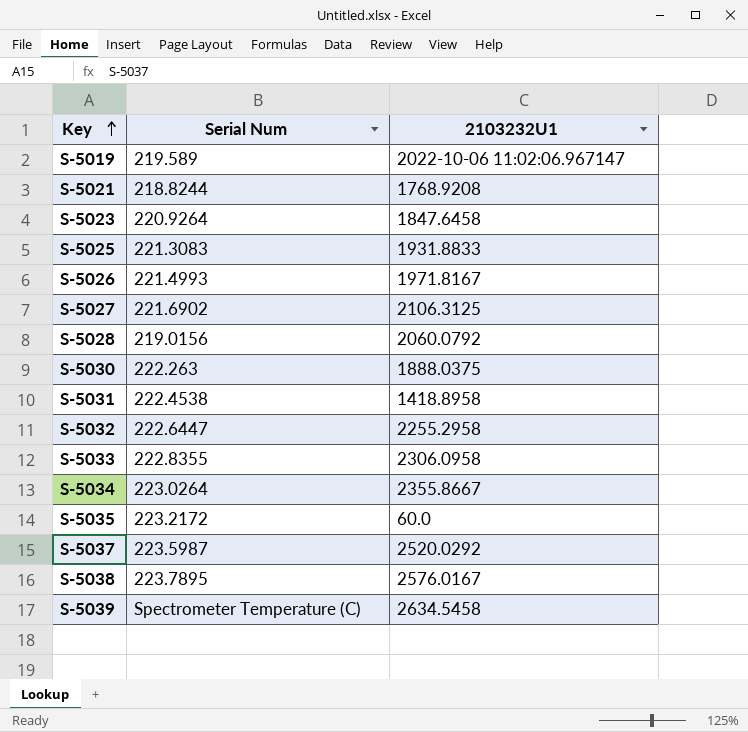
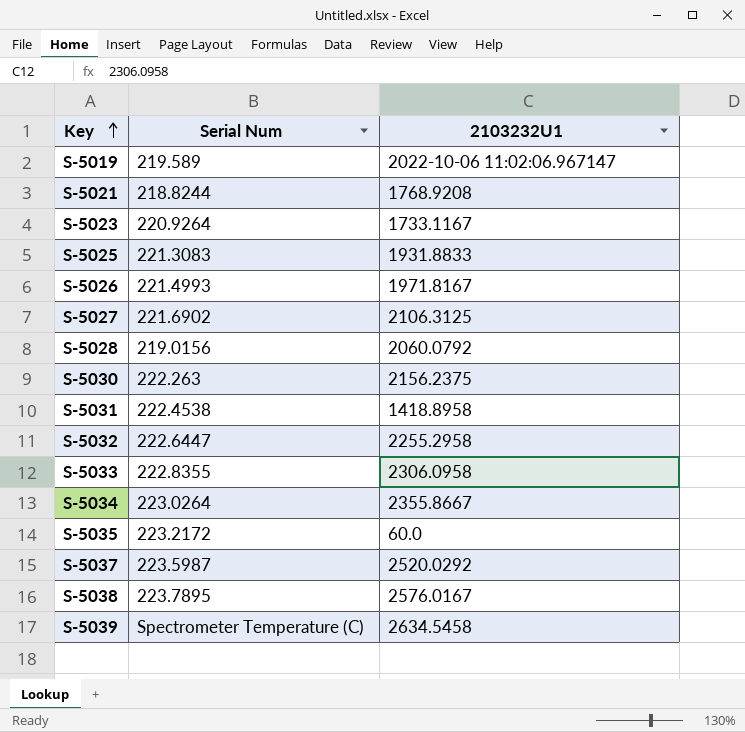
S-5023 | 2103232U1: 1847.6458 -> 1733.1167
S-5030 | 2103232U1: 1888.0375 -> 2156.2375

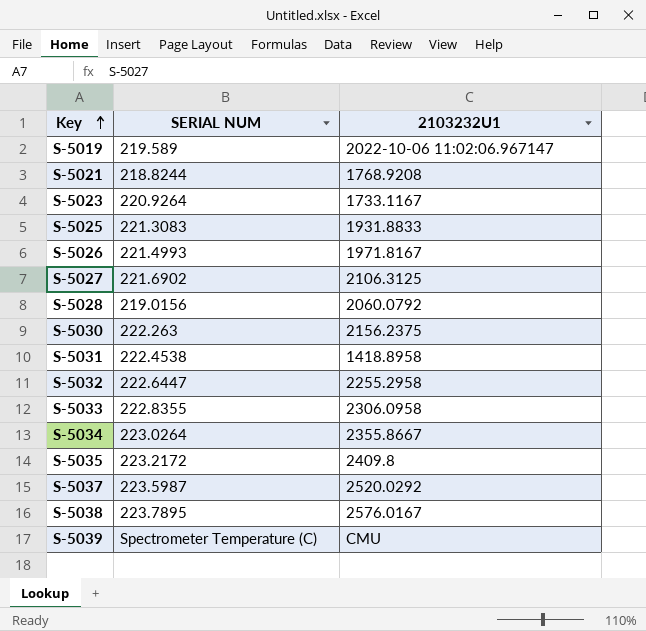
column name: Serial Num -> SERIAL NUM
S-5035 | 2103232U1: 60.0 -> 2409.8
S-5039 | 2103232U1: 2634.5458 -> CMU

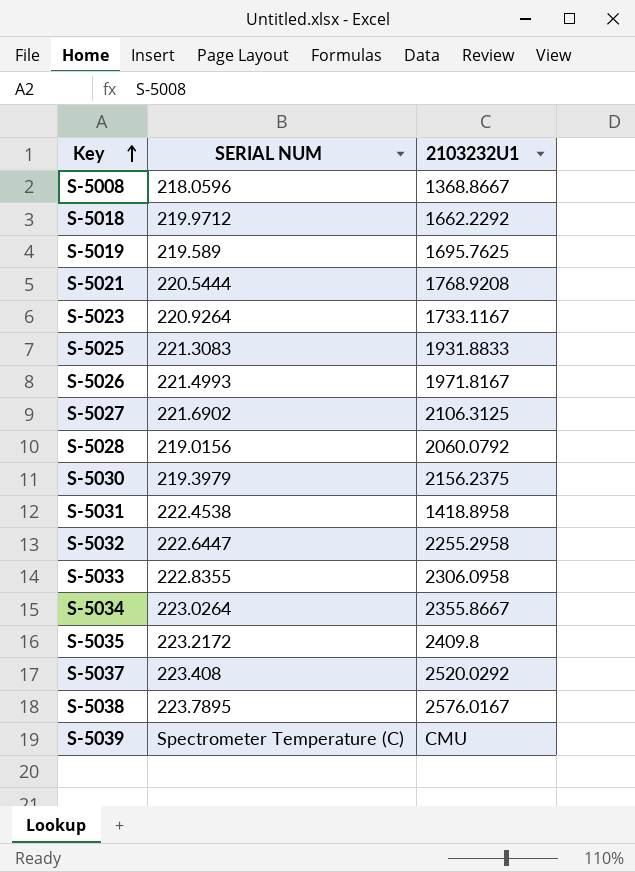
row S-5008: none -> 218.0596 | 1368.8667
row S-5018: none -> 219.9712 | 1662.2292
S-5019 | 2103232U1: 2022-10-06 11:02:06.967147 -> 1695.7625
S-5021 | SERIAL NUM: 218.8244 -> 220.5444
S-5030 | SERIAL NUM: 222.263 -> 219.3979
S-5037 | SERIAL NUM: 223.5987 -> 223.408

